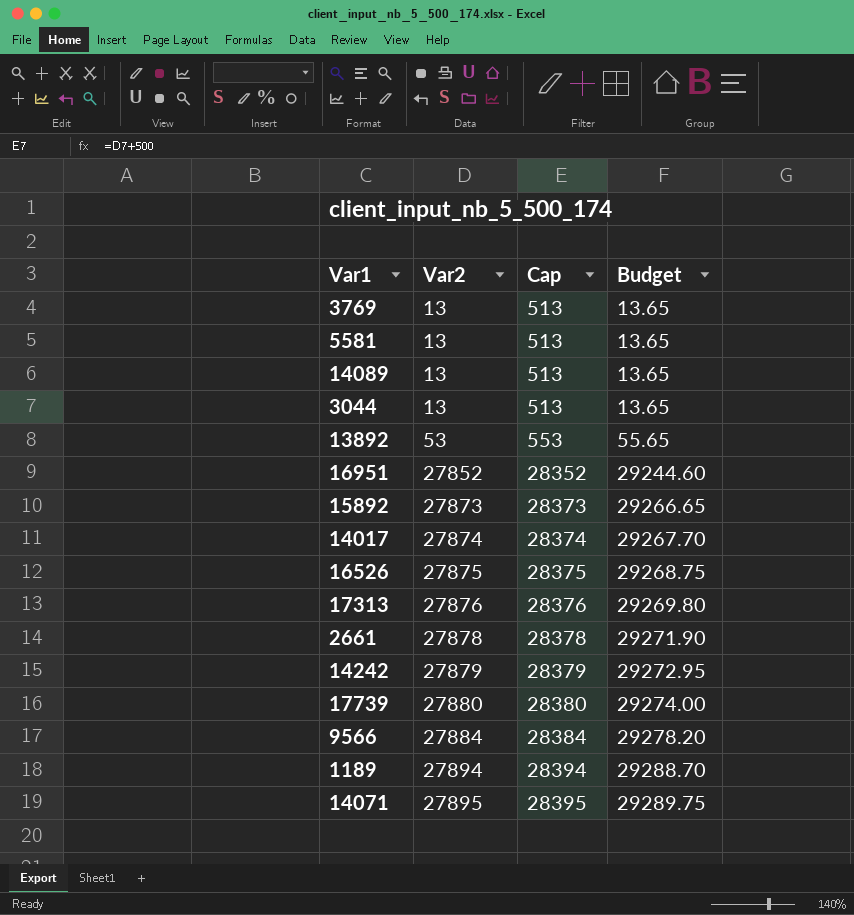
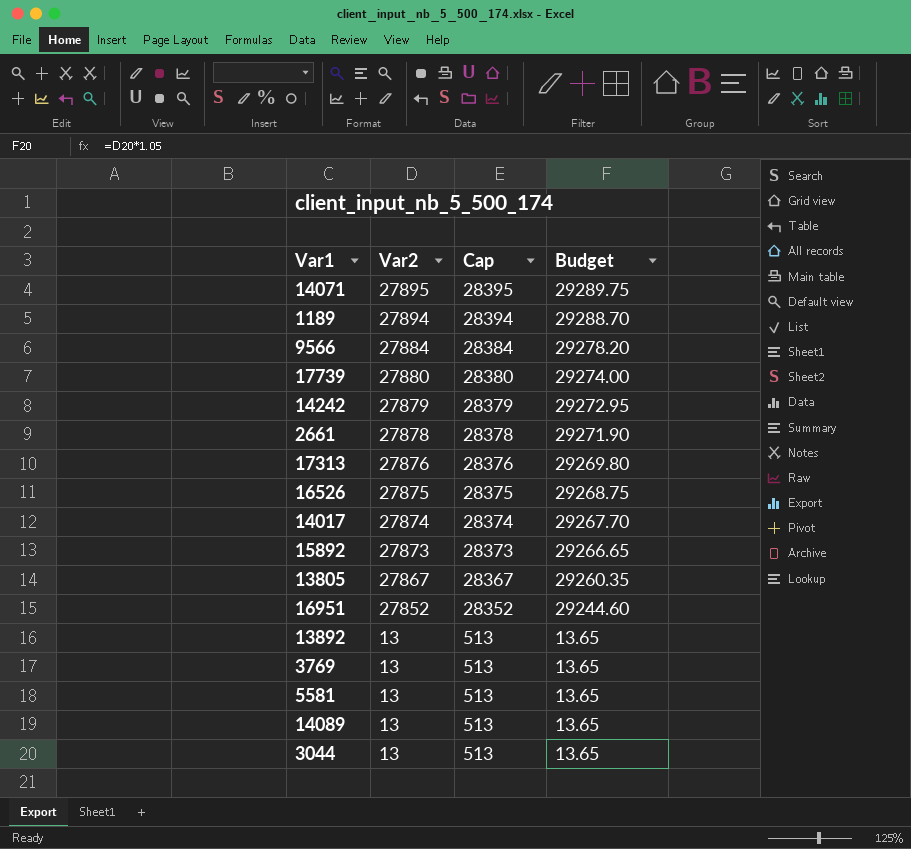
row order: Var2 ascending -> Var2 descending
row 13805: none -> 27867 | 28367 | 29260.35
13892 | Var2: 53 -> 13
13892 | Cap: 553 -> 513
13892 | Budget: 55.65 -> 13.65

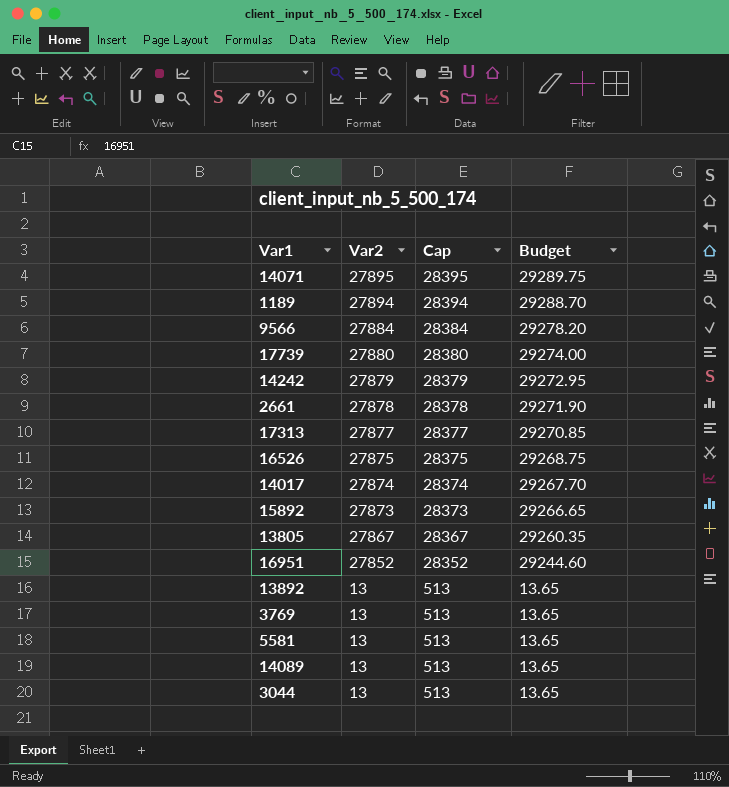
17313 | Var2: 27876 -> 27877
17313 | Cap: 28376 -> 28377
17313 | Budget: 29269.80 -> 29270.85

